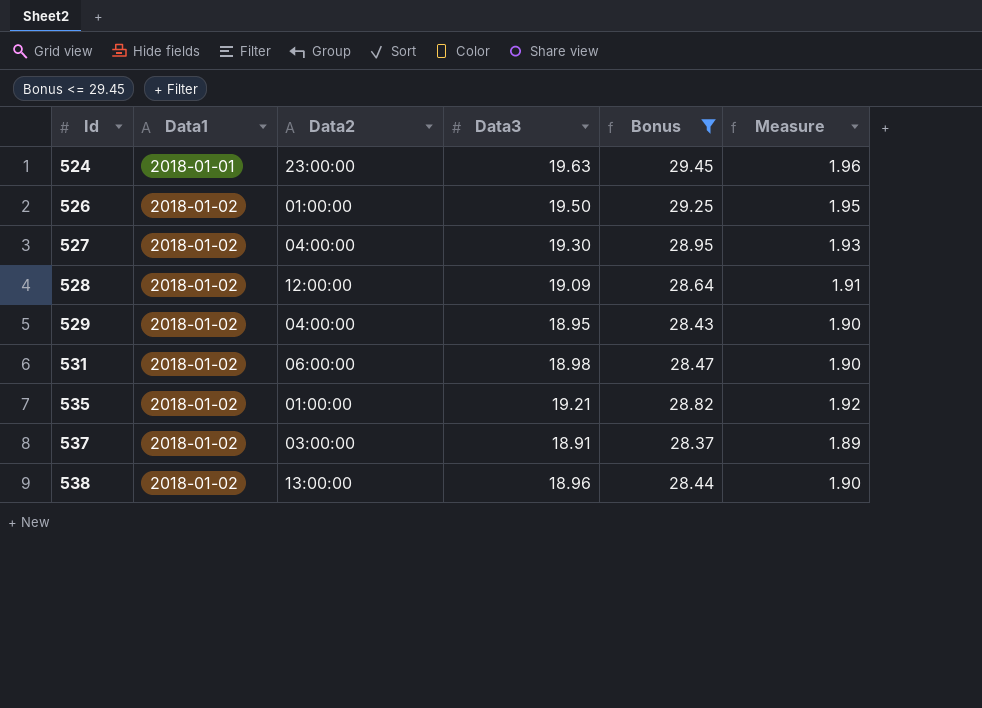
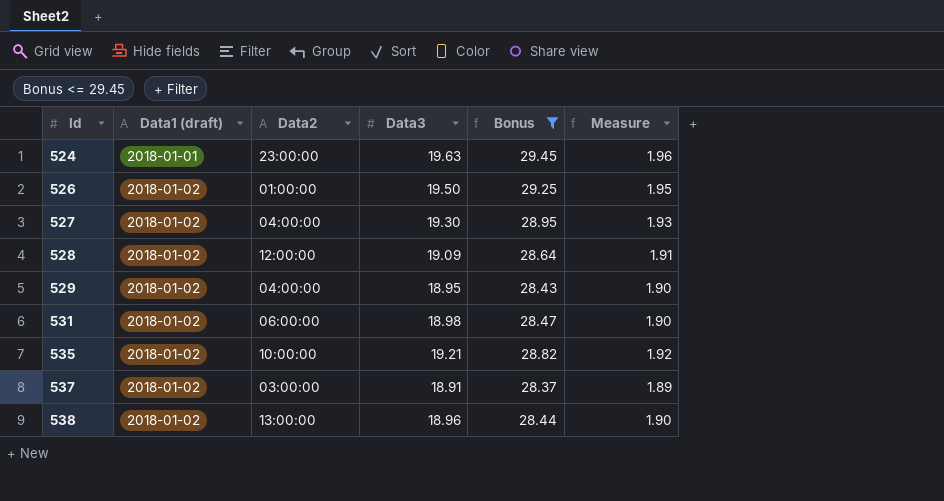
column name: Data1 -> Data1 (draft)
535 | Data2: 01:00:00 -> 10:00:00

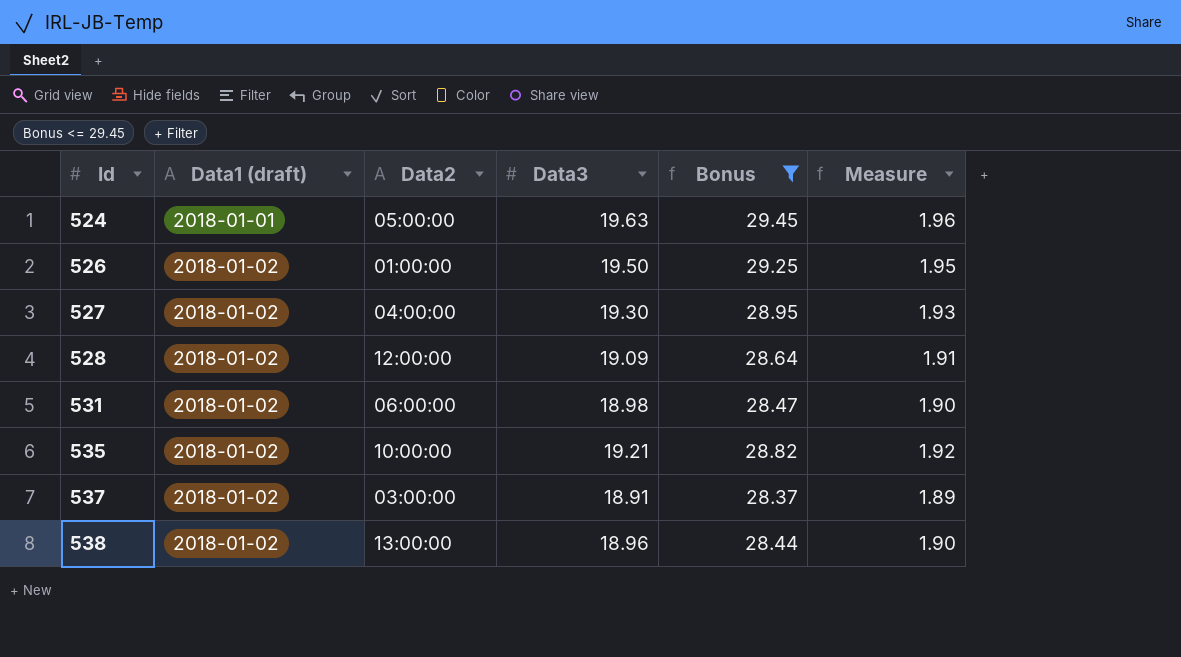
row 529: 2018-01-02 | 04:00:00 | 18.95 | 28.43 | 1.90 -> none
524 | Data2: 23:00:00 -> 05:00:00

